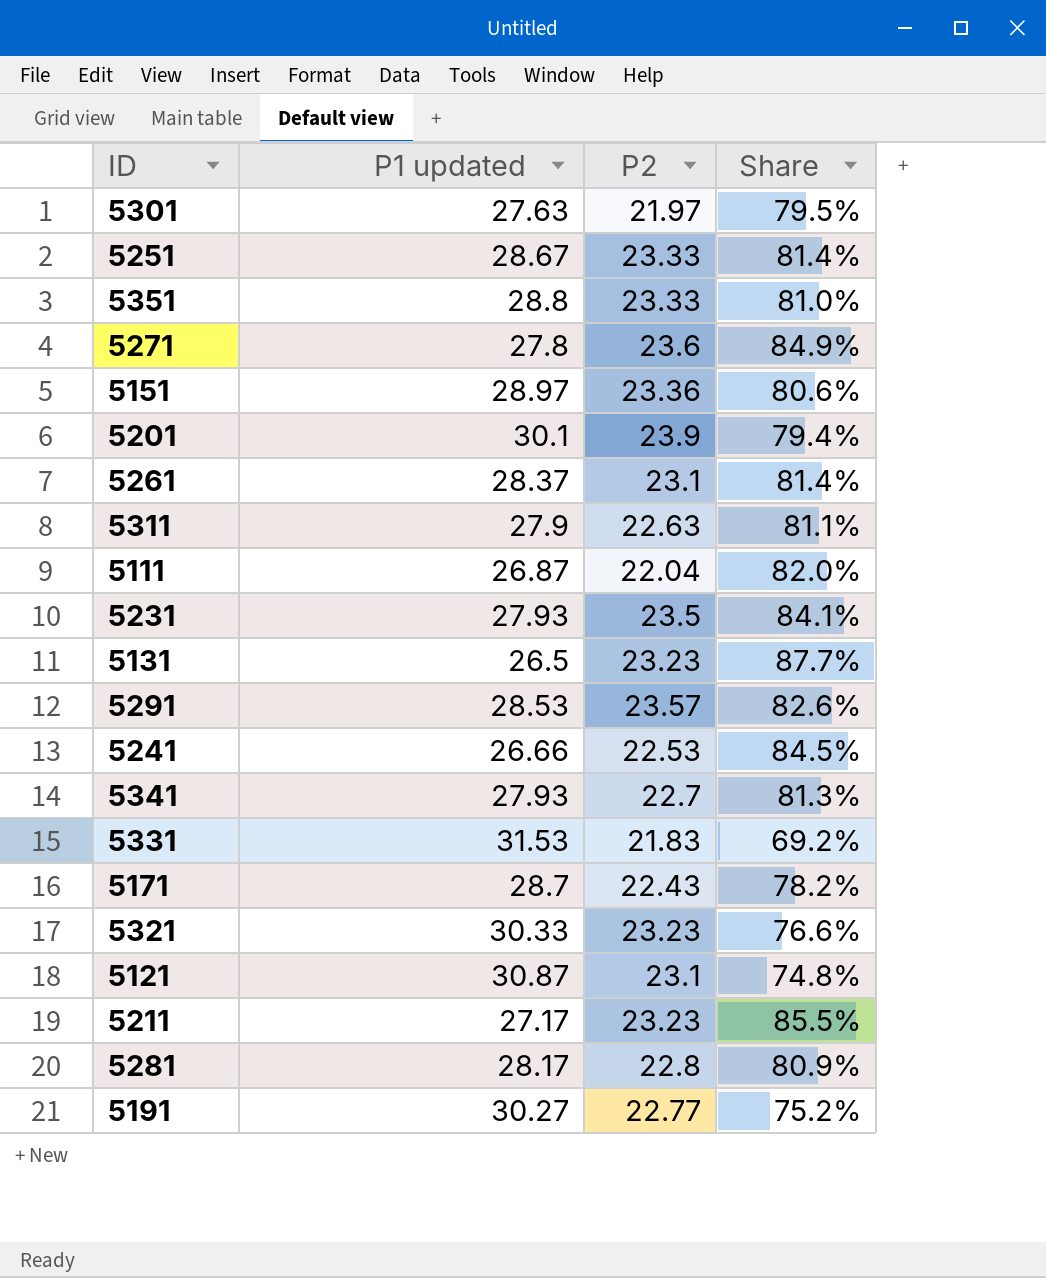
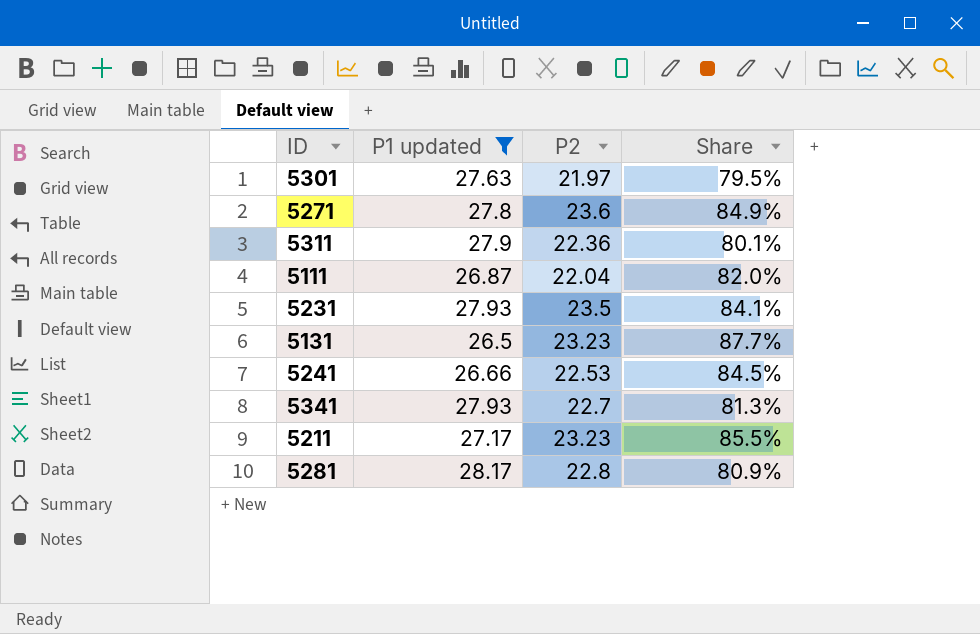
filter: none -> P1 updated <= 28.17
5311 | P2: 22.63 -> 22.36
5311 | Share: 81.1% -> 80.1%

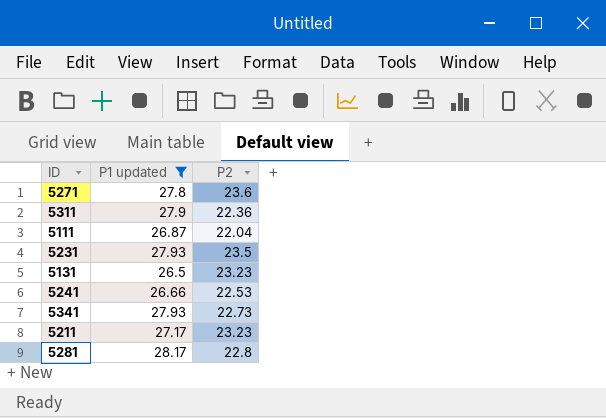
column Share | formula: [P2] / [P1 updated] -> none
row 5301: 27.63 | 21.97 | 79.5% -> none
5341 | P2: 22.7 -> 22.73

